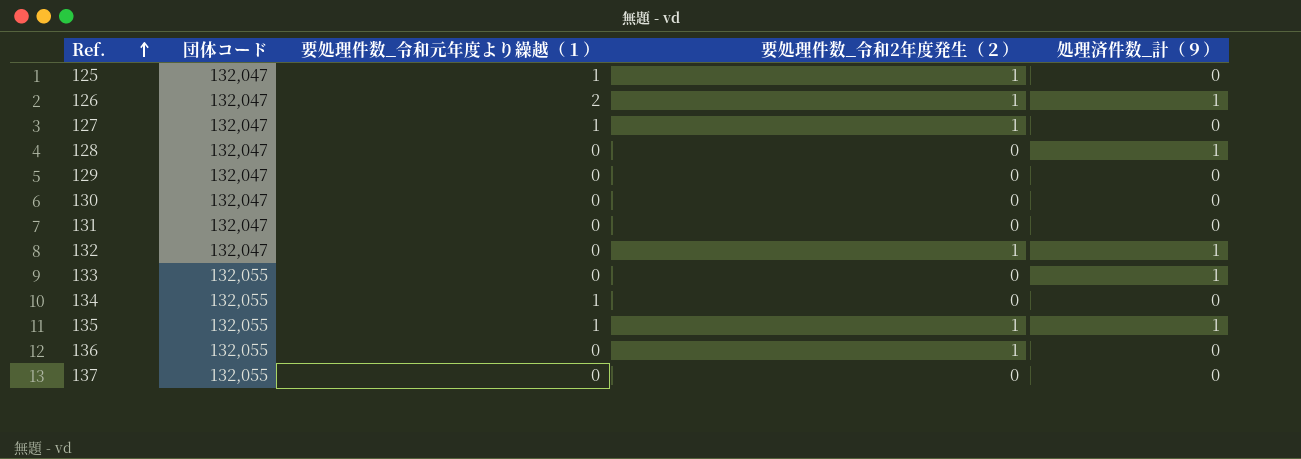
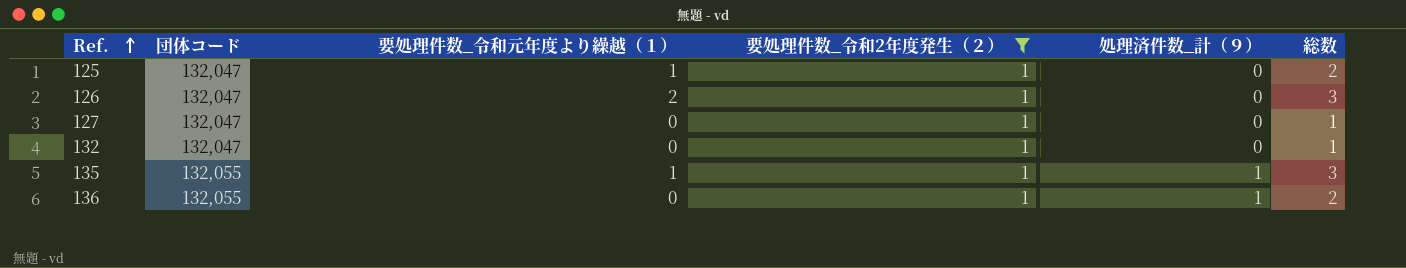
filter: none -> 要処理件数_令和2年度発生（２） = 1
column 総数 | formula: none -> [要処理件数_令和元年度より繰越（１）] + [要処理件数_令和2年度発生（２）] + [処理済件数_計（９）]
126 | 処理済件数_計（９）: 1 -> 0
127 | 要処理件数_令和元年度より繰越（１）: 1 -> 0
132 | 処理済件数_計（９）: 1 -> 0
136 | 処理済件数_計（９）: 0 -> 1

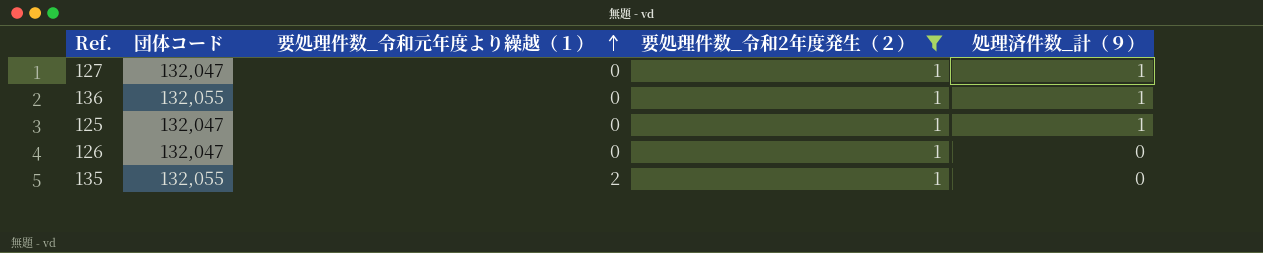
row order: Ref. ascending -> 要処理件数_令和元年度より繰越（１） ascending
column 総数 | formula: [要処理件数_令和元年度より繰越（１）] + [要処理件数_令和2年度発生（２）] + [処理済件数_計（９）] -> none
row 132: 132,047 | 0 | 1 | 0 | 1 -> none
127 | 処理済件数_計（９）: 0 -> 1
125 | 要処理件数_令和元年度より繰越（１）: 1 -> 0
125 | 処理済件数_計（９）: 0 -> 1
126 | 要処理件数_令和元年度より繰越（１）: 2 -> 0
135 | 要処理件数_令和元年度より繰越（１）: 1 -> 2
135 | 処理済件数_計（９）: 1 -> 0

